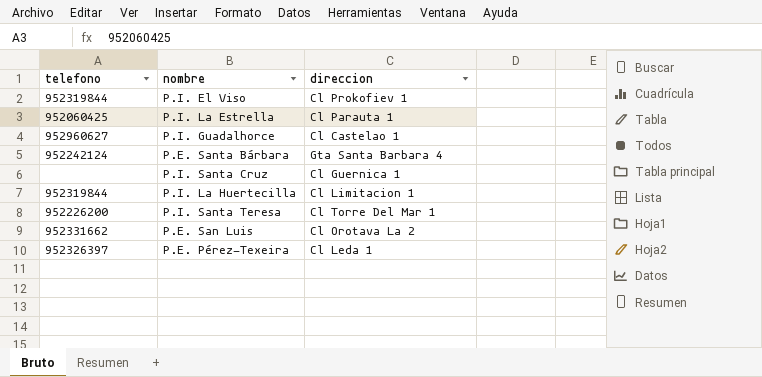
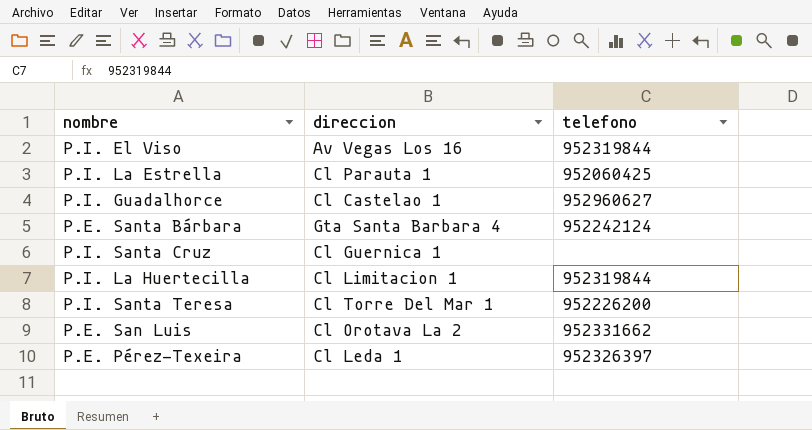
column telefono | position: 1 -> 3
P.I. El Viso | direccion: Cl Prokofiev 1 -> Av Vegas Los 16

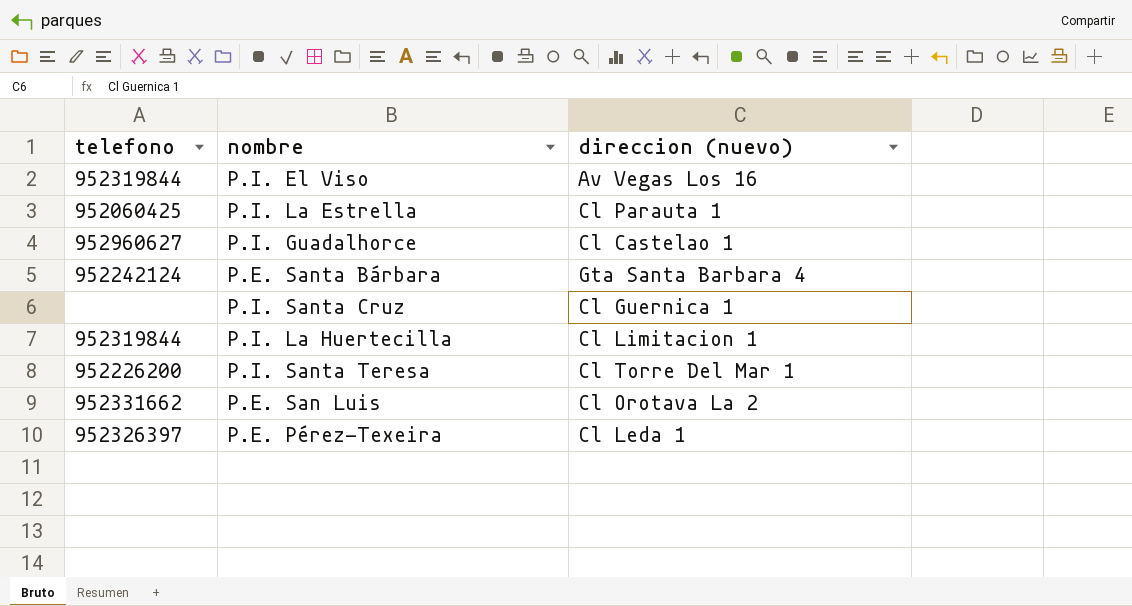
column telefono | position: 3 -> 1
column name: direccion -> direccion (nuevo)

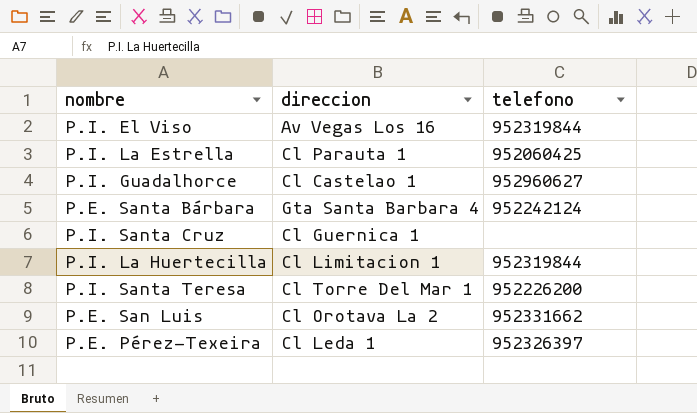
column name: direccion (nuevo) -> direccion
column telefono | position: 1 -> 3

